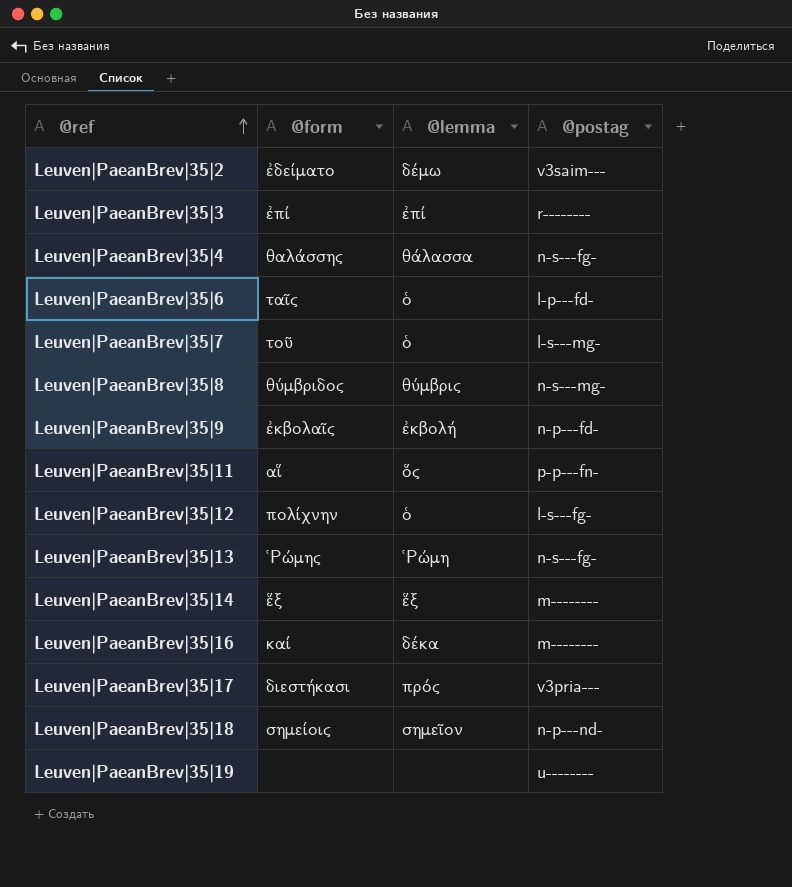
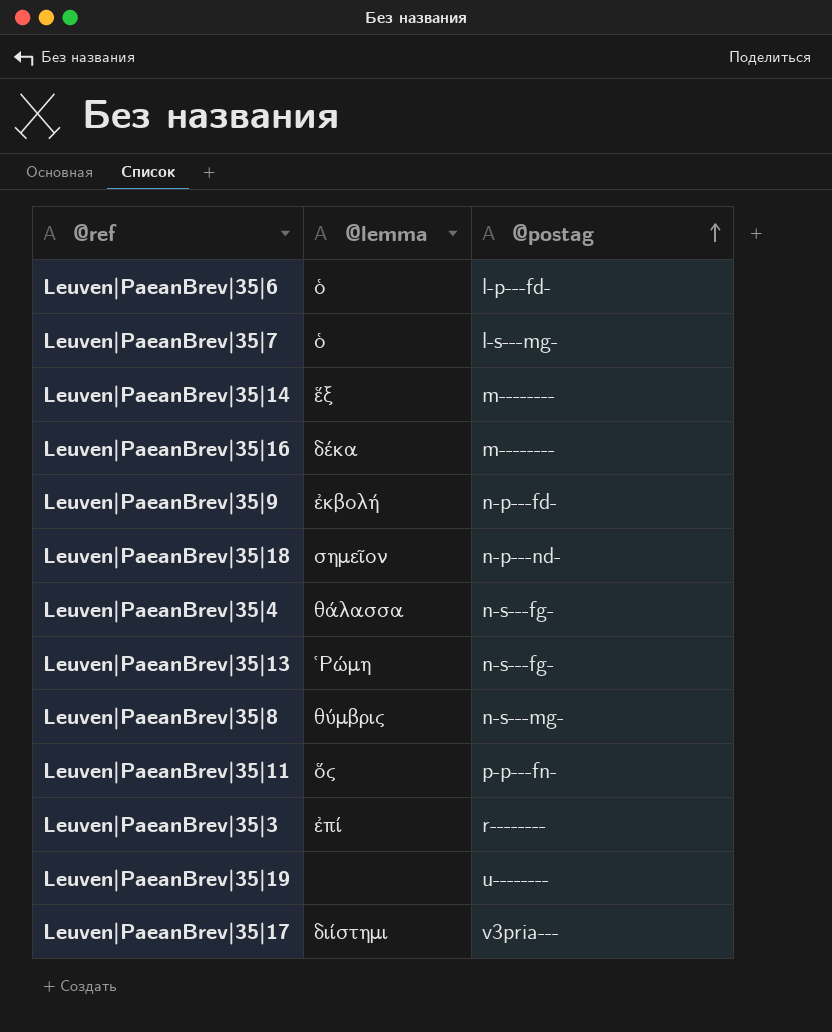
row order: @ref ascending -> @postag ascending
column @form | position: 2 -> none
row Leuven|PaeanBrev|35|2: ἐδείματο | δέμω | v3saim--- -> none
row Leuven|PaeanBrev|35|12: πολίχνην | ὁ | l-s---fg- -> none
Leuven|PaeanBrev|35|17 | @lemma: πρός -> διίστημι

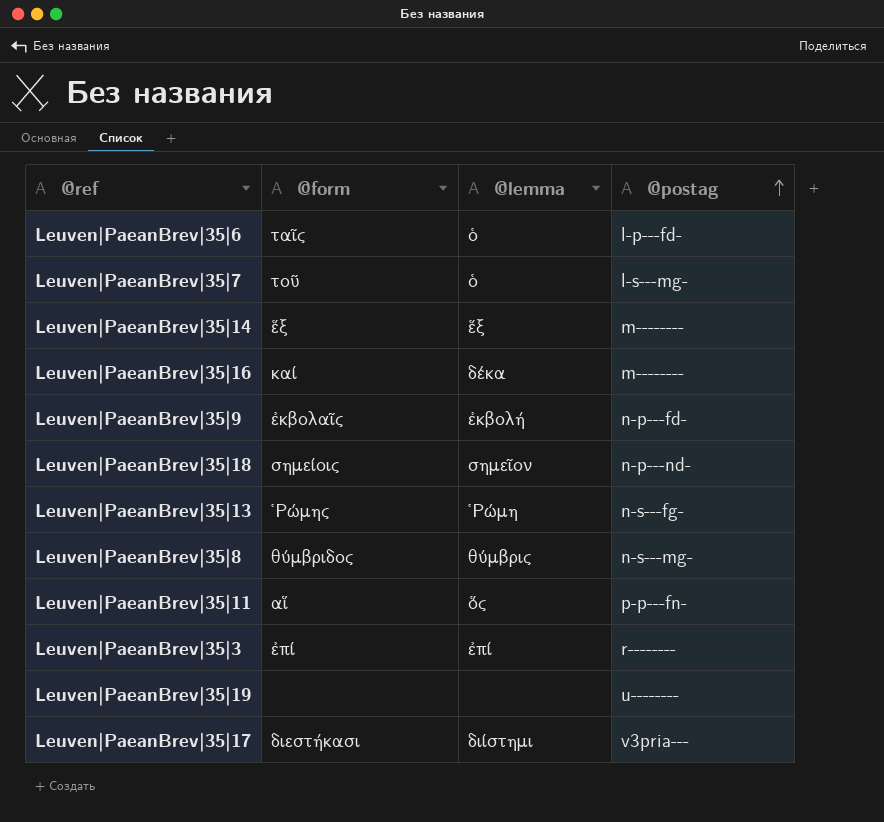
column @form | position: none -> 2
row Leuven|PaeanBrev|35|4: θάλασσα | n-s---fg- -> none

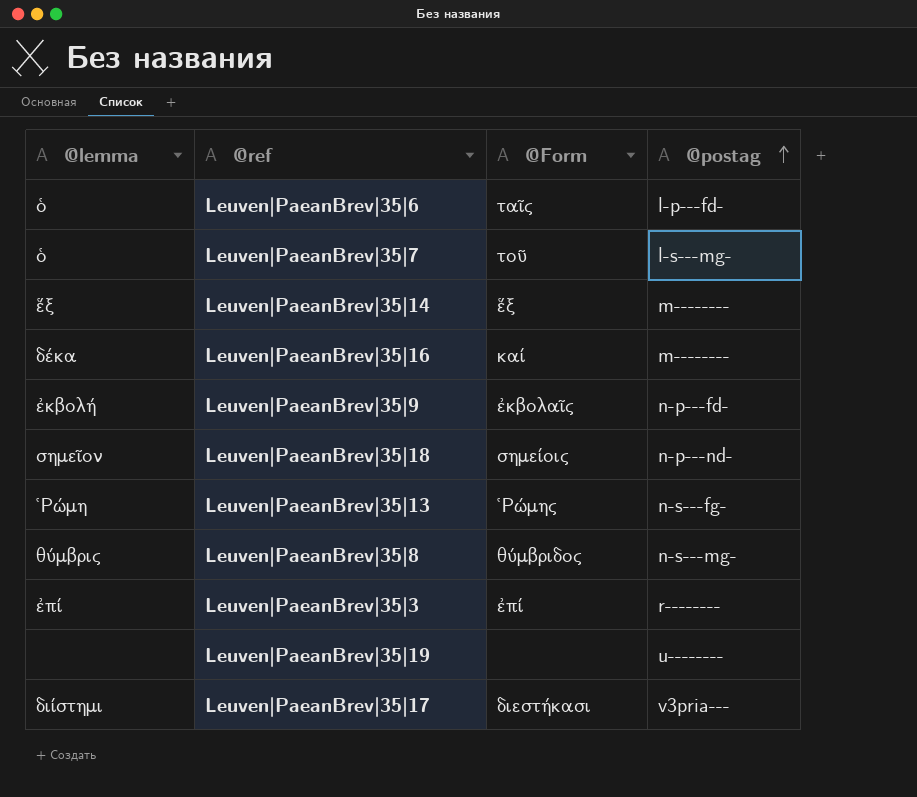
column @lemma | position: 3 -> 1
column name: @form -> @Form
row Leuven|PaeanBrev|35|11: αἵ | ὅς | p-p---fn- -> none

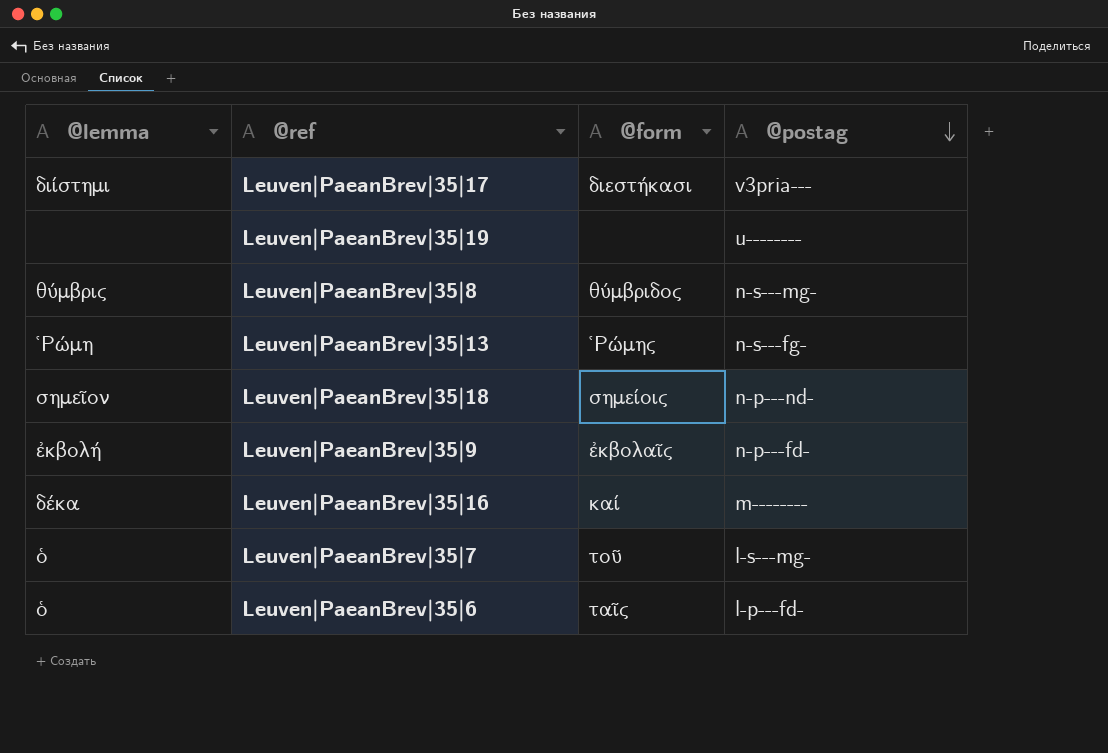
row order: @postag ascending -> @postag descending
column name: @Form -> @form
row Leuven|PaeanBrev|35|14: ἕξ | ἕξ | m-------- -> none
row Leuven|PaeanBrev|35|3: ἐπί | ἐπί | r-------- -> none

